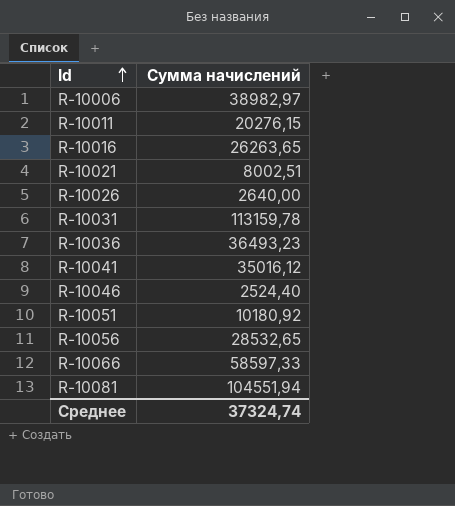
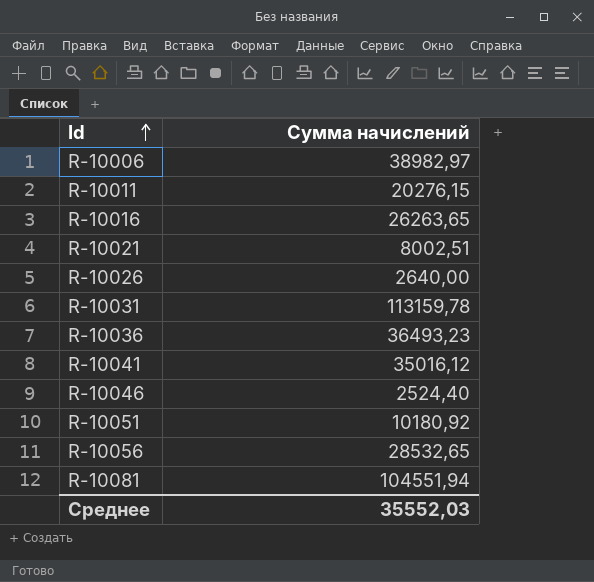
row R-10066: 58597,33 -> none
Среднее | Сумма начислений: 37324,74 -> 35552,03

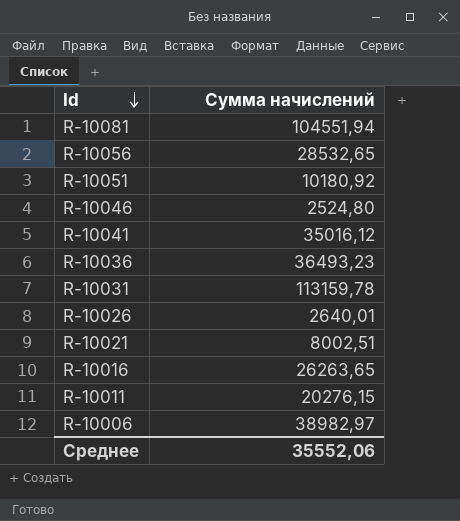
row order: Id ascending -> Id descending
R-10046 | Сумма начислений: 2524,40 -> 2524,80
R-10026 | Сумма начислений: 2640,00 -> 2640,01
Среднее | Сумма начислений: 35552,03 -> 35552,06

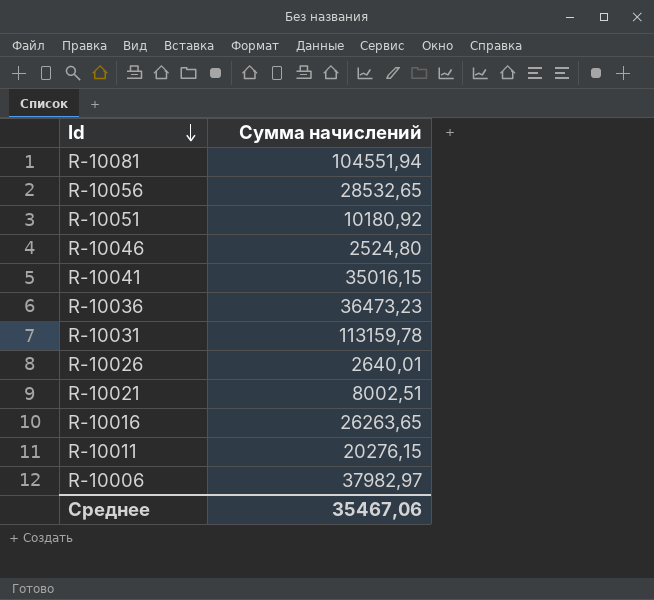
R-10041 | Сумма начислений: 35016,12 -> 35016,15
R-10036 | Сумма начислений: 36493,23 -> 36473,23
R-10006 | Сумма начислений: 38982,97 -> 37982,97
Среднее | Сумма начислений: 35552,06 -> 35467,06

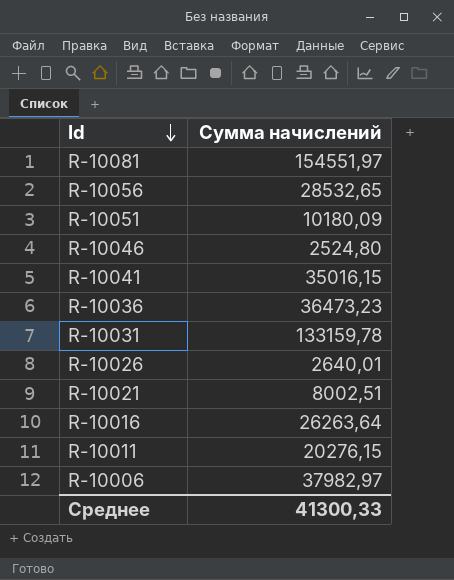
R-10081 | Сумма начислений: 104551,94 -> 154551,97
R-10051 | Сумма начислений: 10180,92 -> 10180,09
R-10031 | Сумма начислений: 113159,78 -> 133159,78
R-10016 | Сумма начислений: 26263,65 -> 26263,64
Среднее | Сумма начислений: 35467,06 -> 41300,33

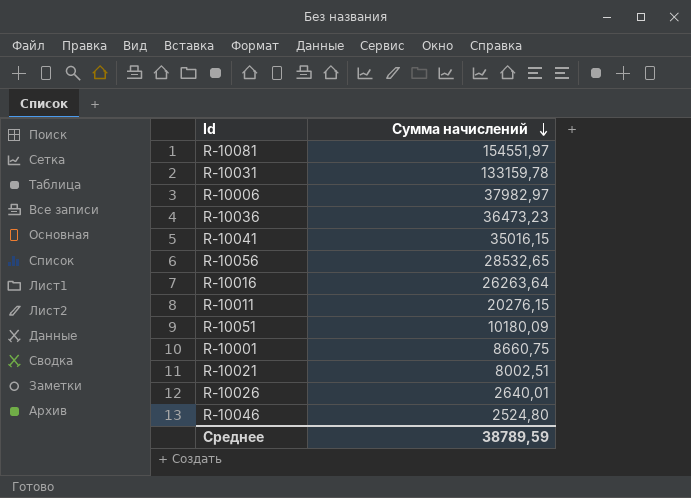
row order: Id descending -> Сумма начислений descending
row R-10001: none -> 8660,75
Среднее | Сумма начислений: 41300,33 -> 38789,59

